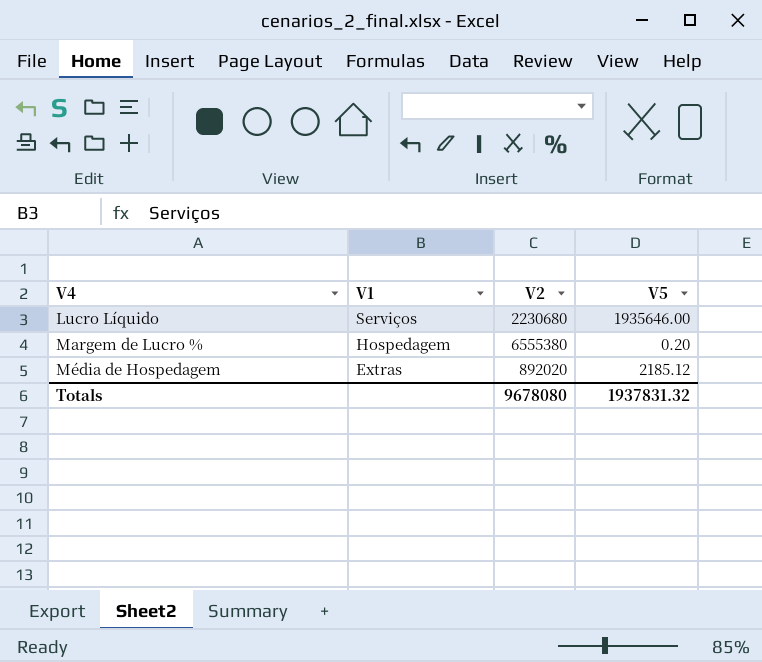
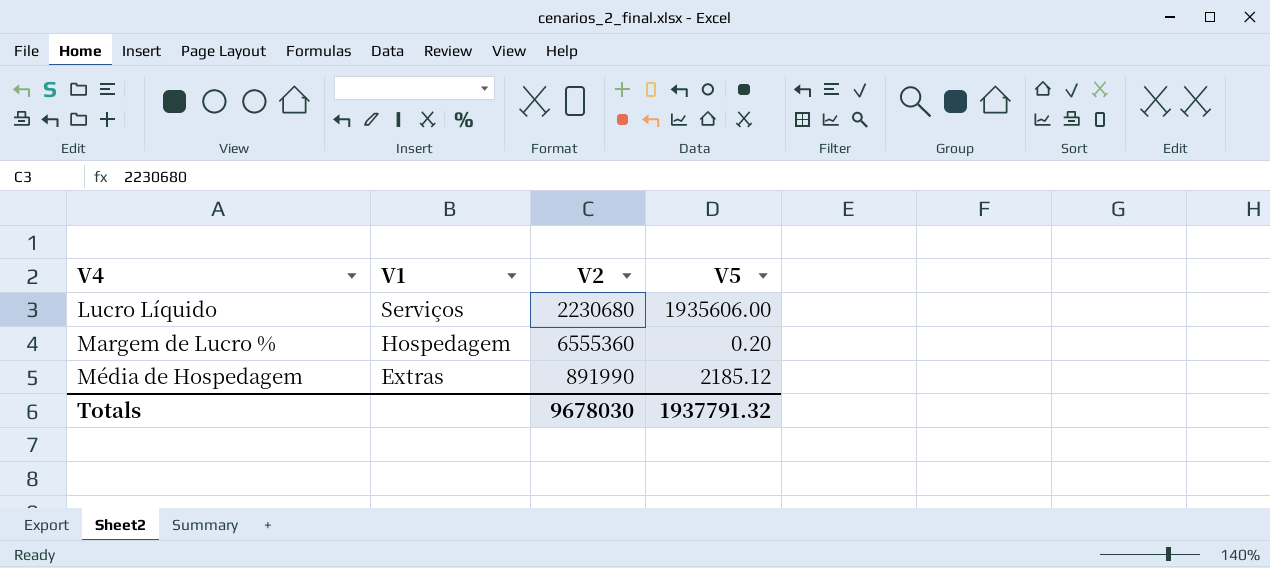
Lucro Líquido | V5: 1935646.00 -> 1935606.00
Margem de Lucro % | V2: 6555380 -> 6555360
Média de Hospedagem | V2: 892020 -> 891990
Totals | V2: 9678080 -> 9678030
Totals | V5: 1937831.32 -> 1937791.32

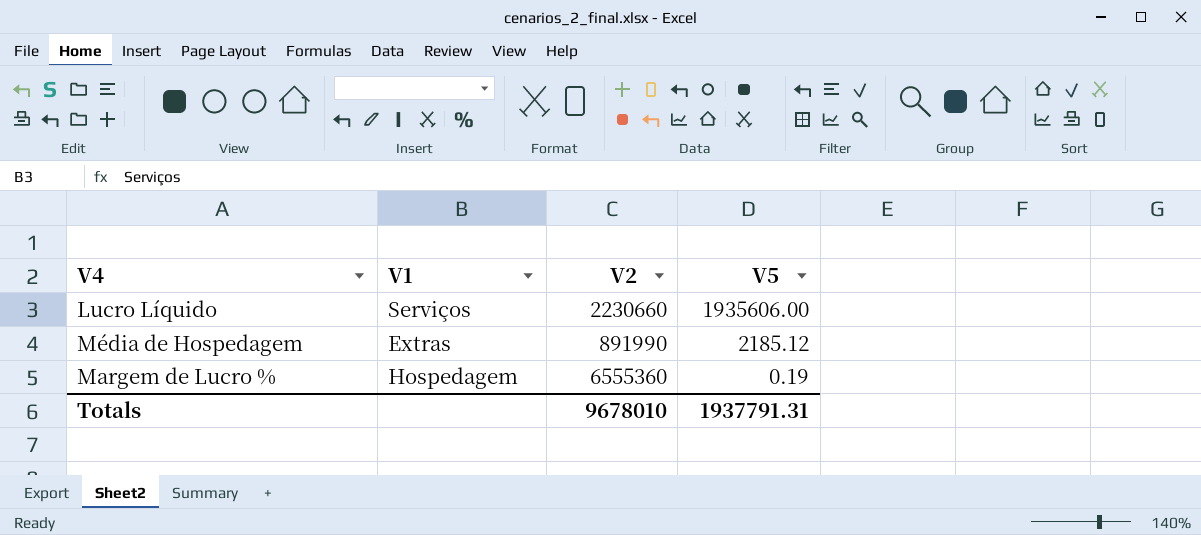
row order: V4 ascending -> V5 descending
Lucro Líquido | V2: 2230680 -> 2230660
Margem de Lucro % | V5: 0.20 -> 0.19
Totals | V2: 9678030 -> 9678010
Totals | V5: 1937791.32 -> 1937791.31

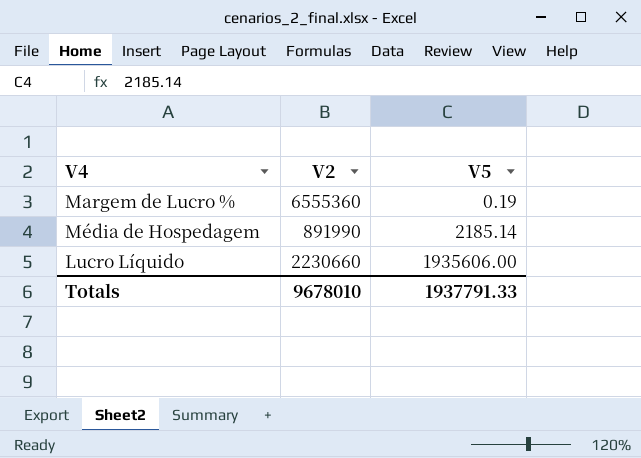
row order: V5 descending -> V5 ascending
column V1 | position: 2 -> none
Média de Hospedagem | V5: 2185.12 -> 2185.14
Totals | V5: 1937791.31 -> 1937791.33

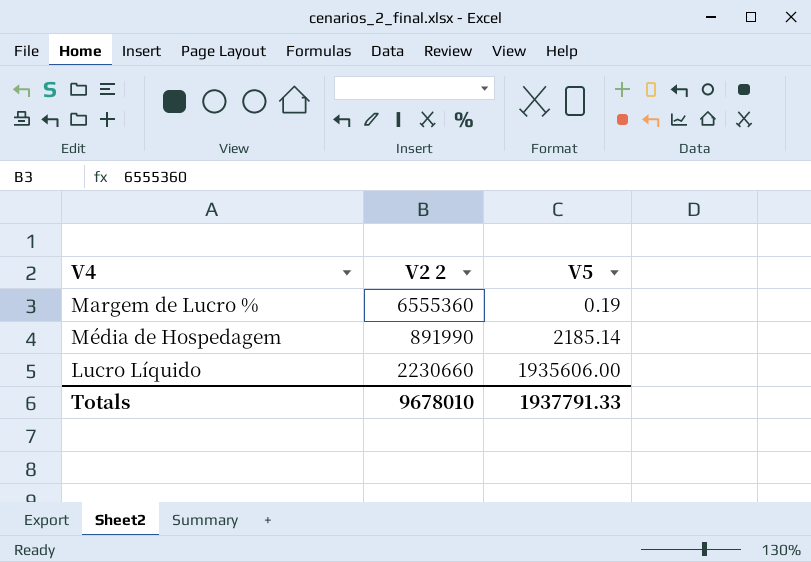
column name: V2 -> V2 2

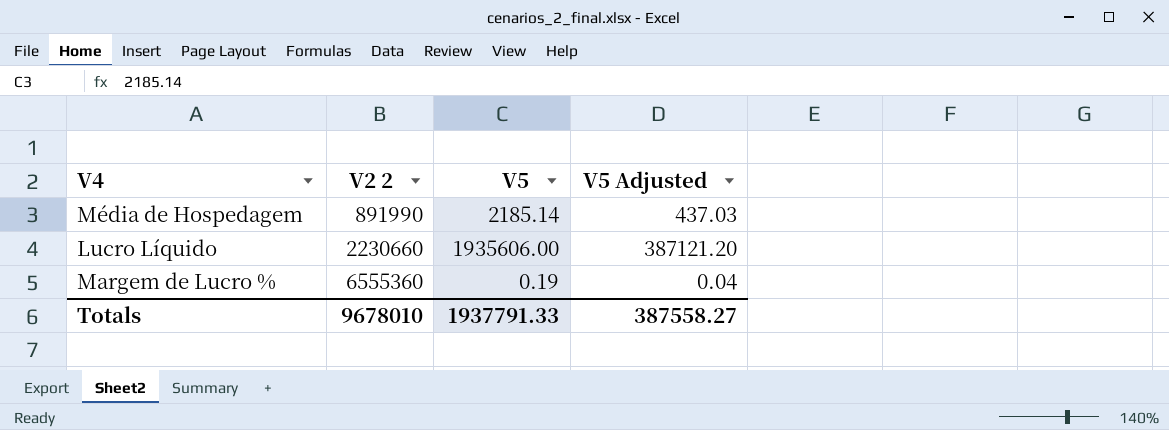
row order: V5 ascending -> V2 2 ascending
column V5 Adjusted | formula: none -> [V5] * 0.2

